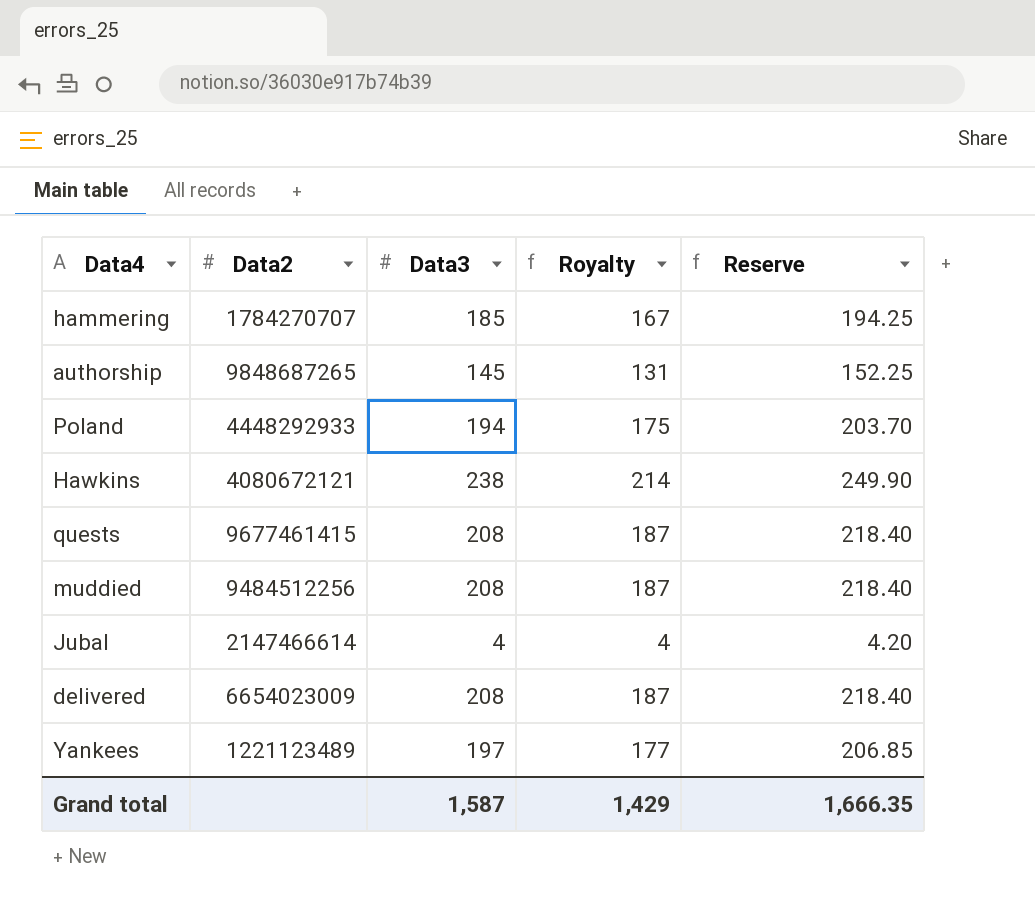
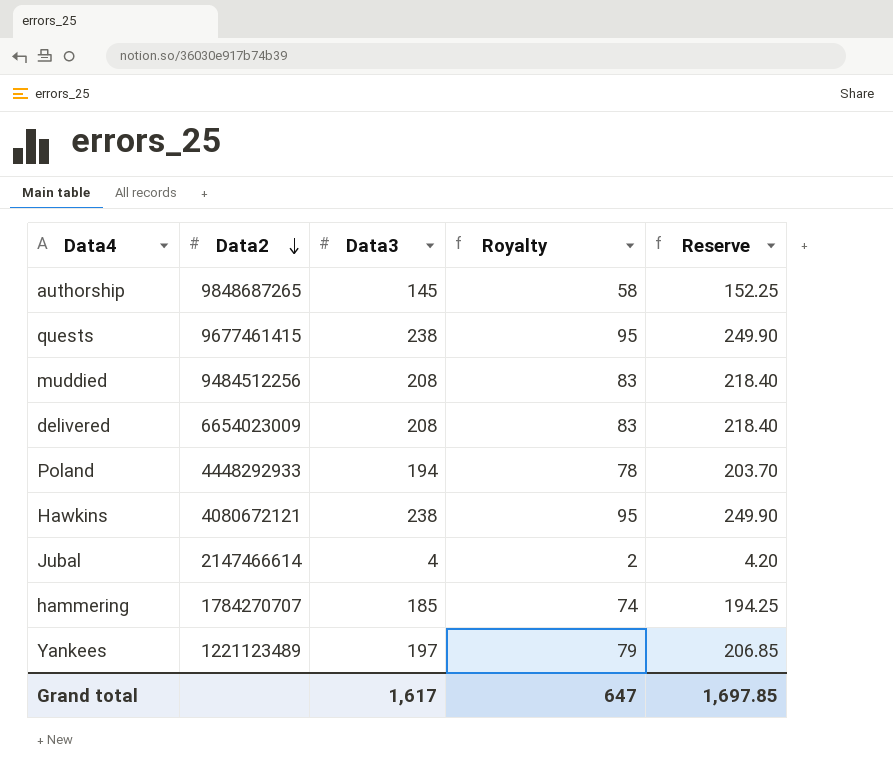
row order: none -> Data2 descending
column Royalty | formula: [Data3] * 0.9 -> [Data3] * 0.4
quests | Data3: 208 -> 238
quests | Reserve: 218.40 -> 249.90
Grand total | Data3: 1,587 -> 1,617
Grand total | Royalty: 1,429 -> 647
Grand total | Reserve: 1,666.35 -> 1,697.85

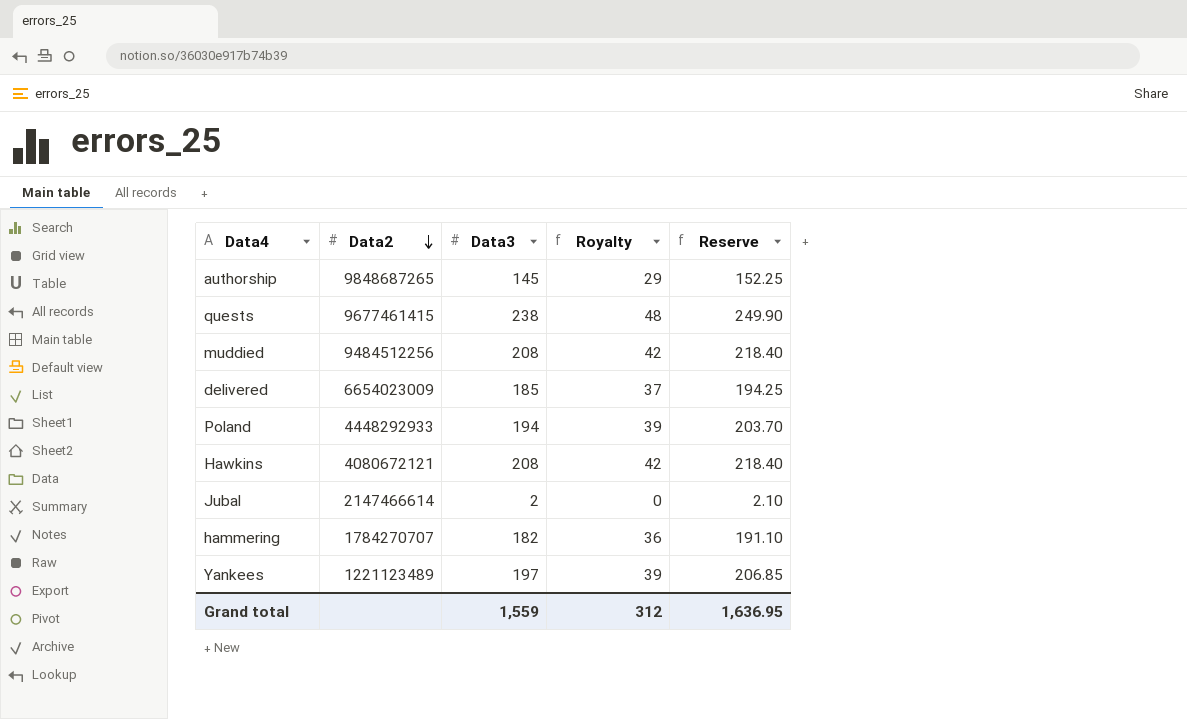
column Royalty | formula: [Data3] * 0.4 -> [Data3] * 0.2
delivered | Data3: 208 -> 185
delivered | Reserve: 218.40 -> 194.25
Hawkins | Data3: 238 -> 208
Hawkins | Reserve: 249.90 -> 218.40
Jubal | Data3: 4 -> 2
Jubal | Reserve: 4.20 -> 2.10
hammering | Data3: 185 -> 182
hammering | Reserve: 194.25 -> 191.10
Grand total | Data3: 1,617 -> 1,559
Grand total | Royalty: 647 -> 312
Grand total | Reserve: 1,697.85 -> 1,636.95

